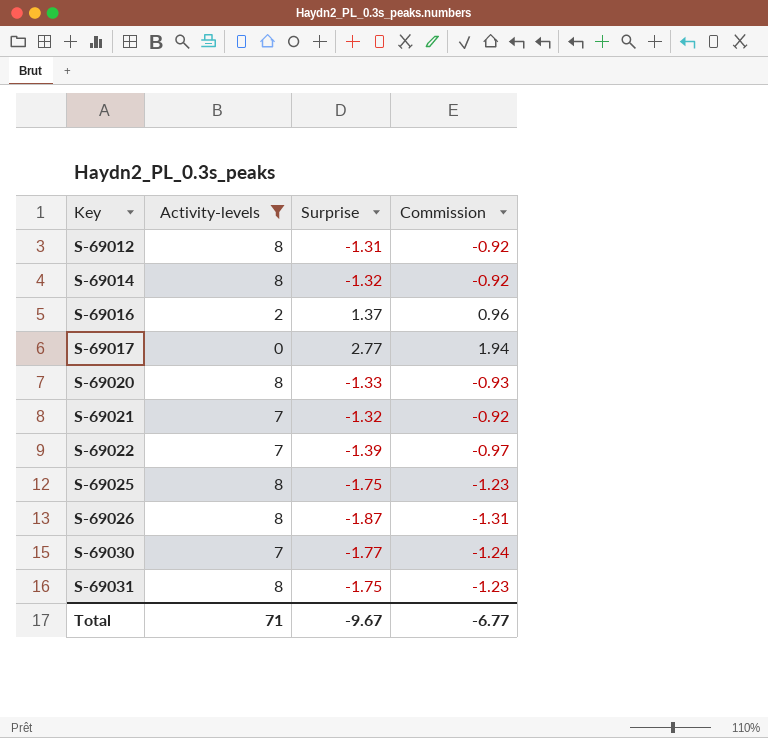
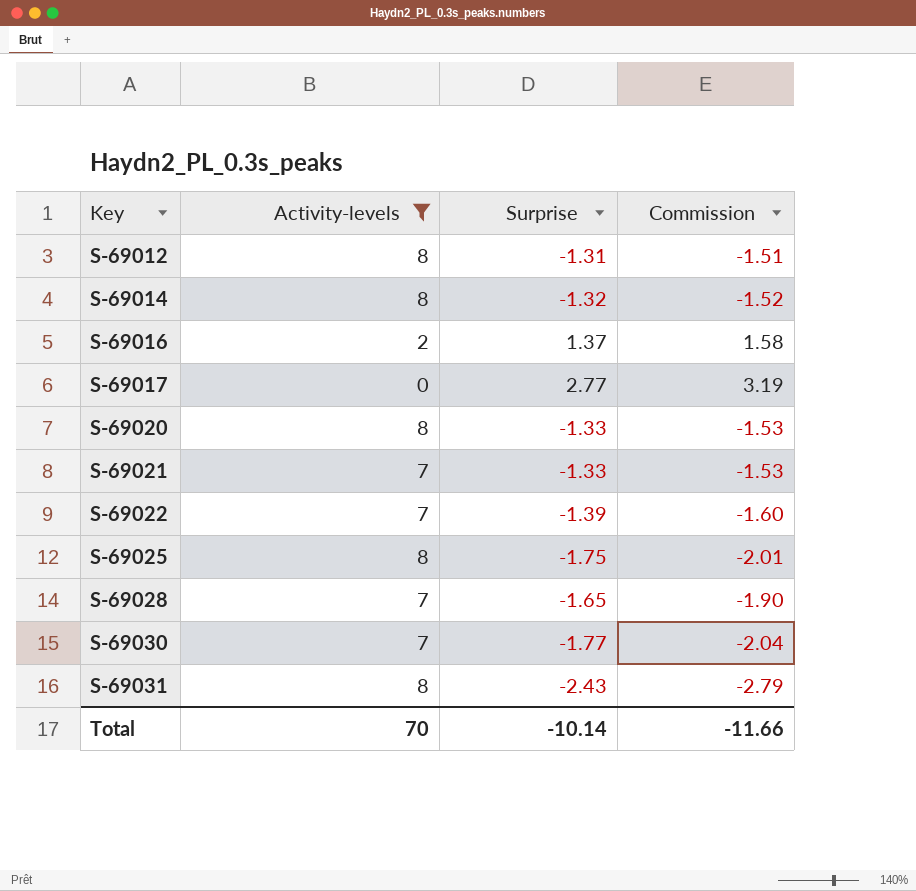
column Commission | formula: [Surprise] * 0.7 -> [Surprise] * 1.15
row S-69026: 8 | -1.87 | -1.31 -> none
S-69021 | Surprise: -1.32 -> -1.33
row S-69028: none -> 7 | -1.65 | -1.90
S-69031 | Surprise: -1.75 -> -2.43
Total | Activity-levels: 71 -> 70
Total | Surprise: -9.67 -> -10.14
Total | Commission: -6.77 -> -11.66

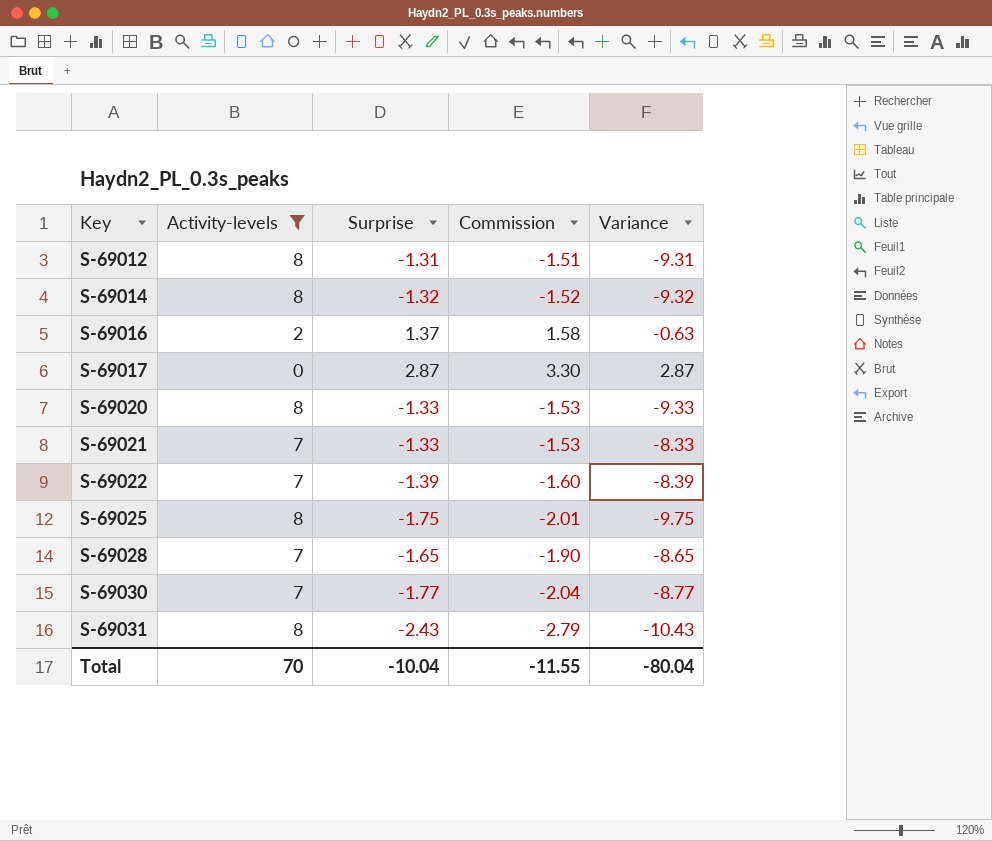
column Variance | formula: none -> [Surprise] - [Activity-levels]
S-69017 | Surprise: 2.77 -> 2.87
S-69017 | Commission: 3.19 -> 3.30
Total | Surprise: -10.14 -> -10.04
Total | Commission: -11.66 -> -11.55

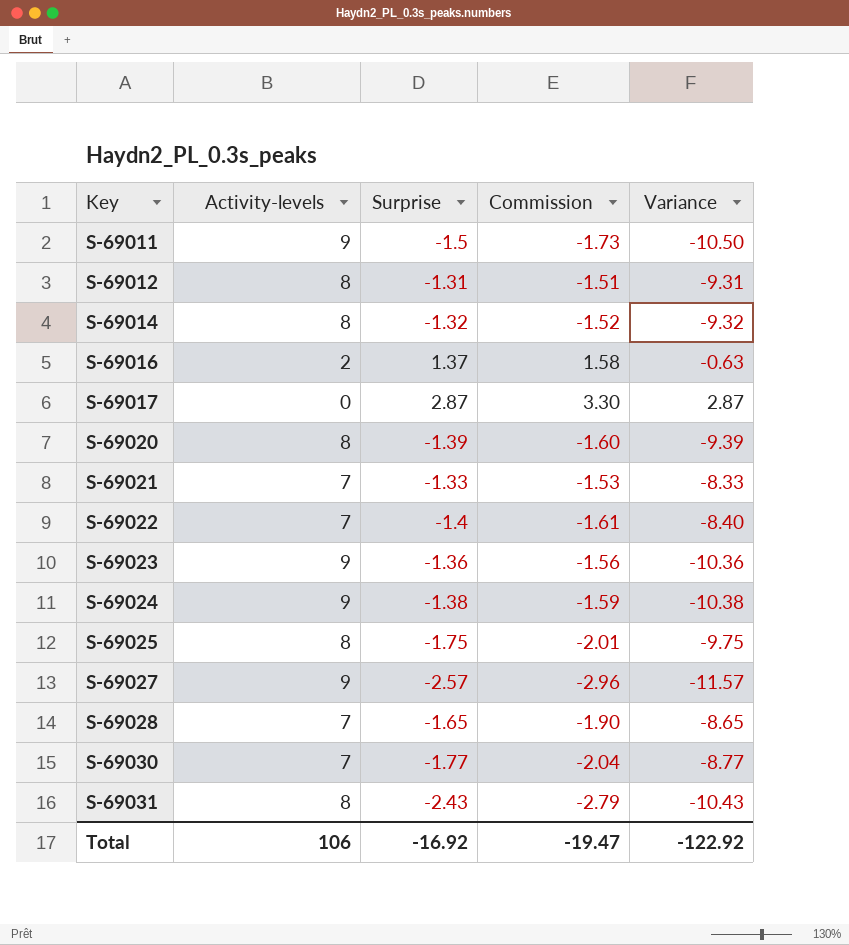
filter: Activity-levels != 9 -> none
S-69020 | Surprise: -1.33 -> -1.39
S-69020 | Commission: -1.53 -> -1.60
S-69020 | Variance: -9.33 -> -9.39
S-69022 | Surprise: -1.39 -> -1.4
S-69022 | Commission: -1.60 -> -1.61
S-69022 | Variance: -8.39 -> -8.40
Total | Activity-levels: 70 -> 106
Total | Surprise: -10.04 -> -16.92
Total | Commission: -11.55 -> -19.47
Total | Variance: -80.04 -> -122.92

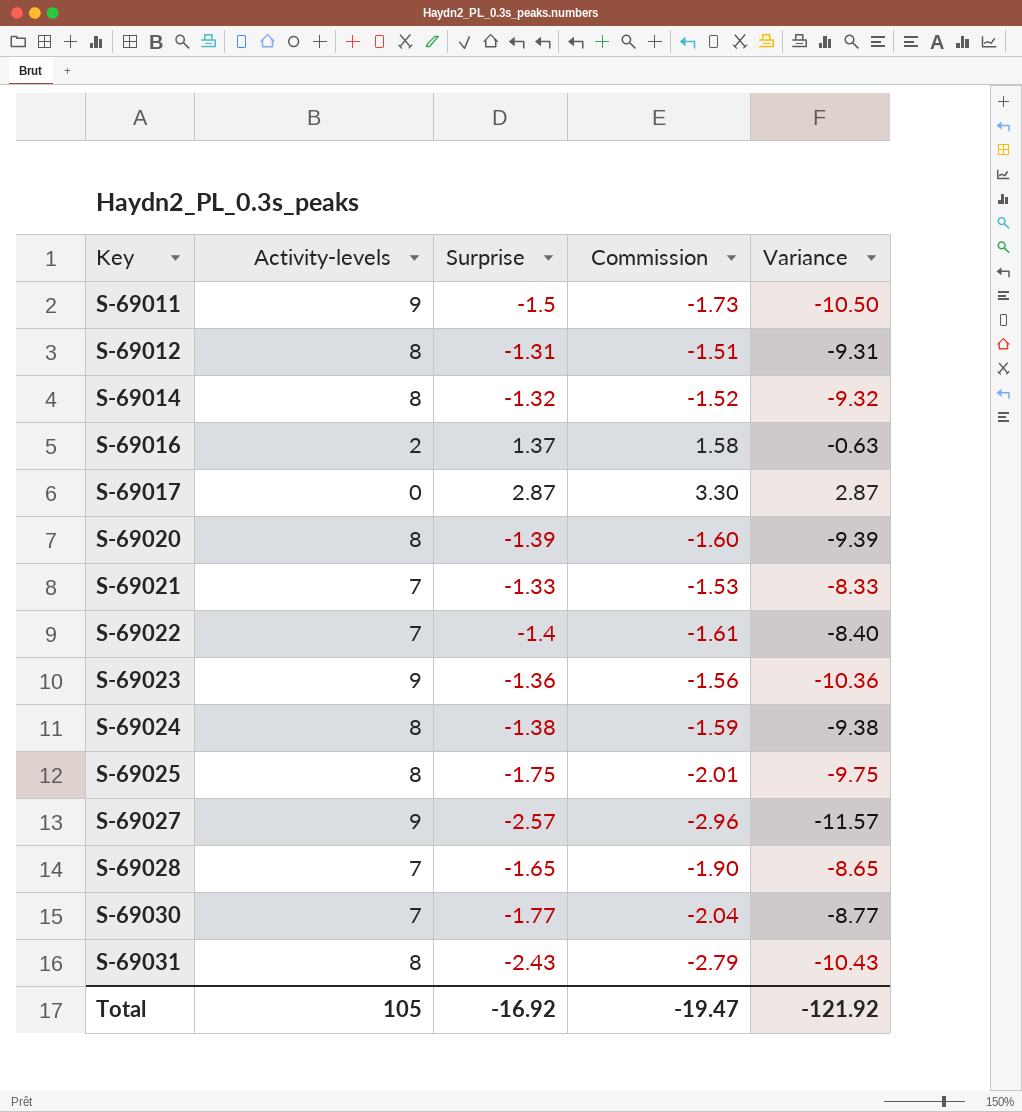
S-69024 | Activity-levels: 9 -> 8
S-69024 | Variance: -10.38 -> -9.38
Total | Activity-levels: 106 -> 105
Total | Variance: -122.92 -> -121.92

